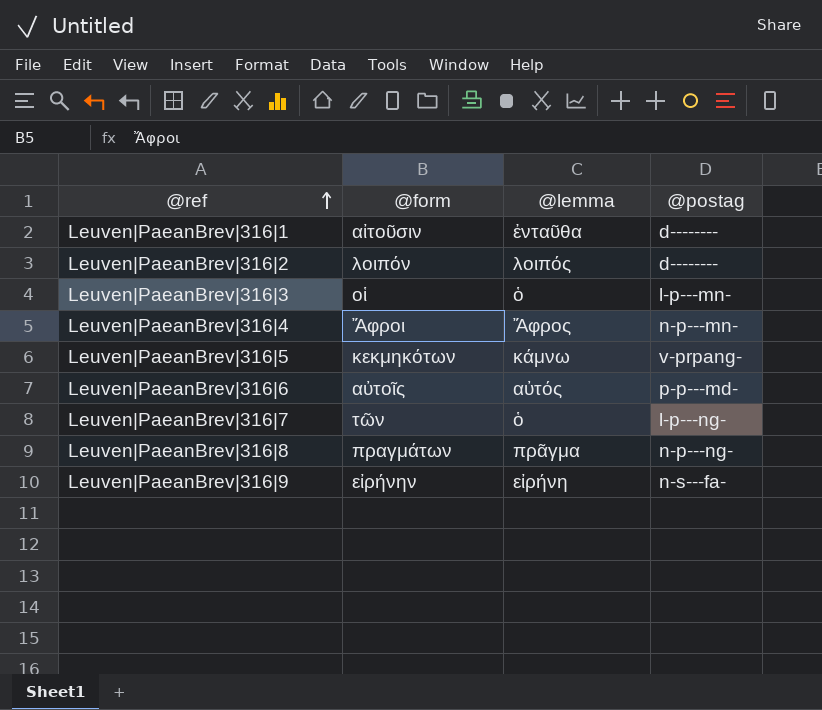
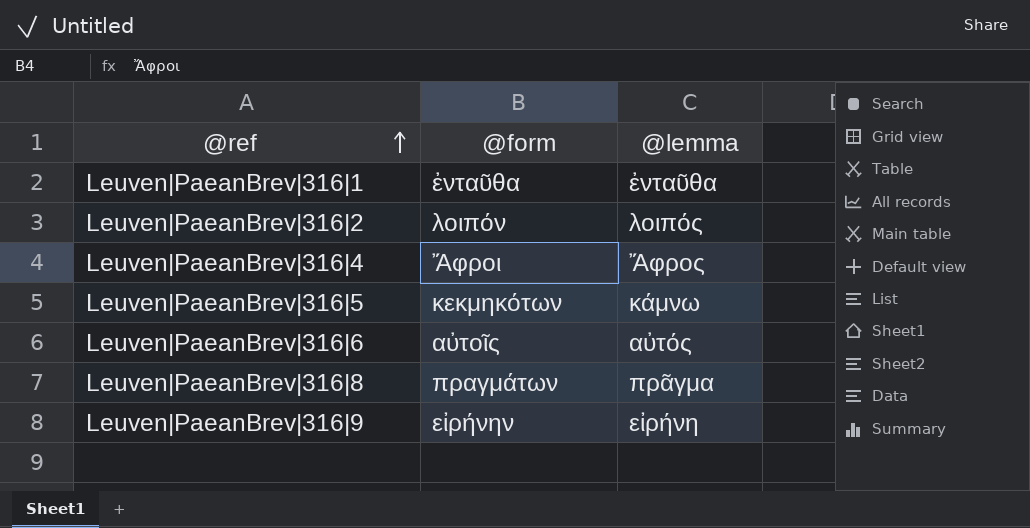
column @postag | position: 4 -> none
row Leuven|PaeanBrev|316|3: οἱ | ὁ | l-p---mn- -> none
row Leuven|PaeanBrev|316|7: τῶν | ὁ | l-p---ng- -> none
Leuven|PaeanBrev|316|1 | @form: αἰτοῦσιν -> ἐνταῦθα

